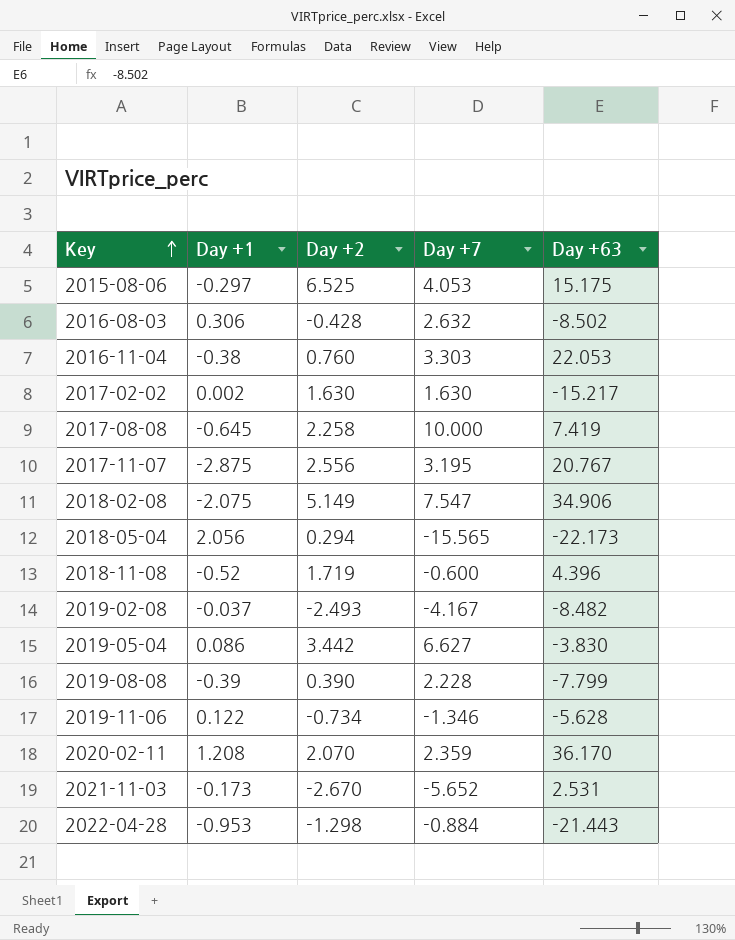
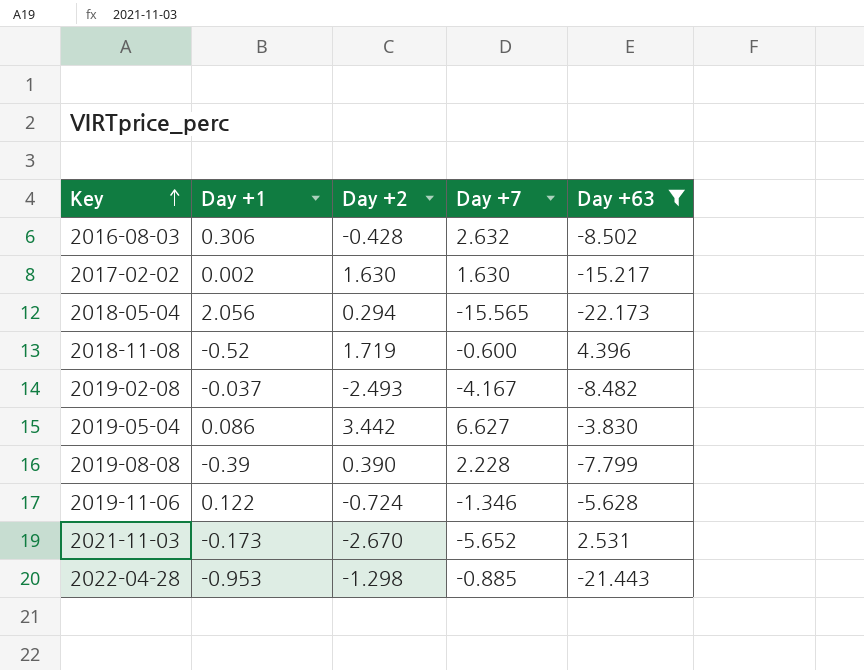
filter: none -> Day +63 <= 4.396
2019-11-06 | Day +2: -0.734 -> -0.724
2022-04-28 | Day +7: -0.884 -> -0.885

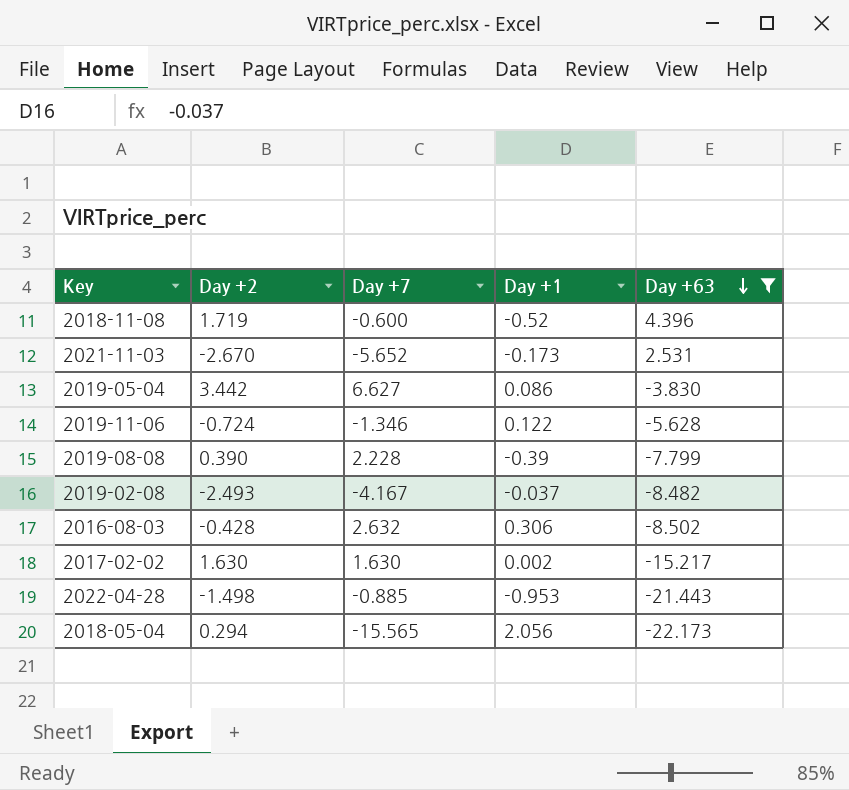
row order: Key ascending -> Day +63 descending
column Day +1 | position: 2 -> 4
2022-04-28 | Day +2: -1.298 -> -1.498

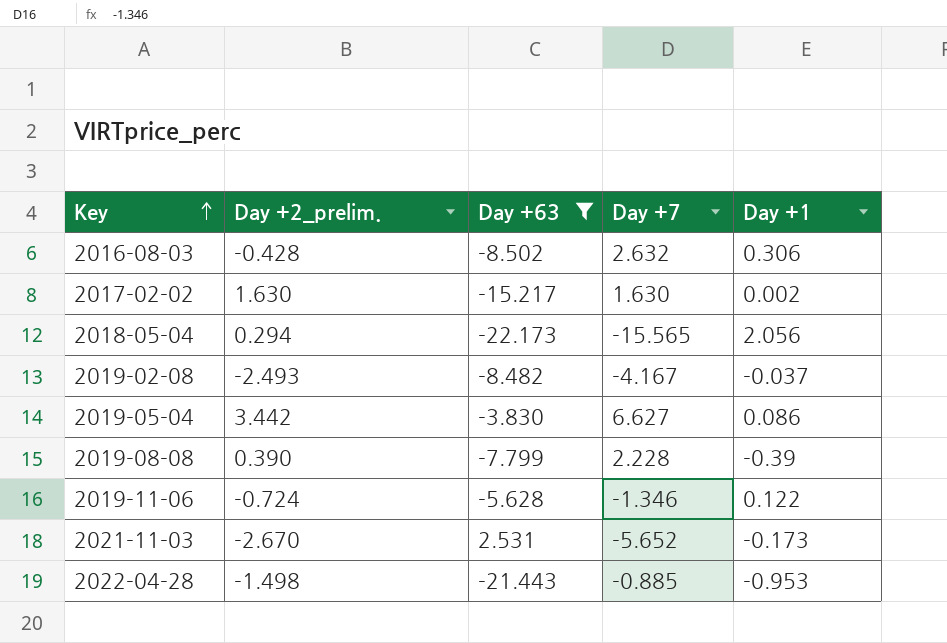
row order: Day +63 descending -> Key ascending
column name: Day +2 -> Day +2_prelim.
column Day +63 | position: 5 -> 3
row 2018-11-08: 1.719 | -0.600 | -0.52 | 4.396 -> none

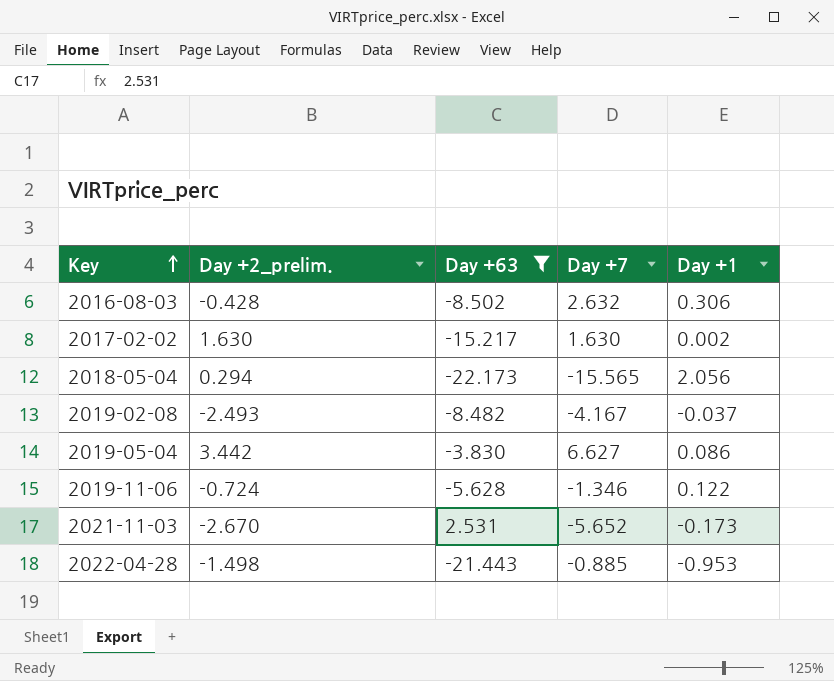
row 2019-08-08: 0.390 | -7.799 | 2.228 | -0.39 -> none

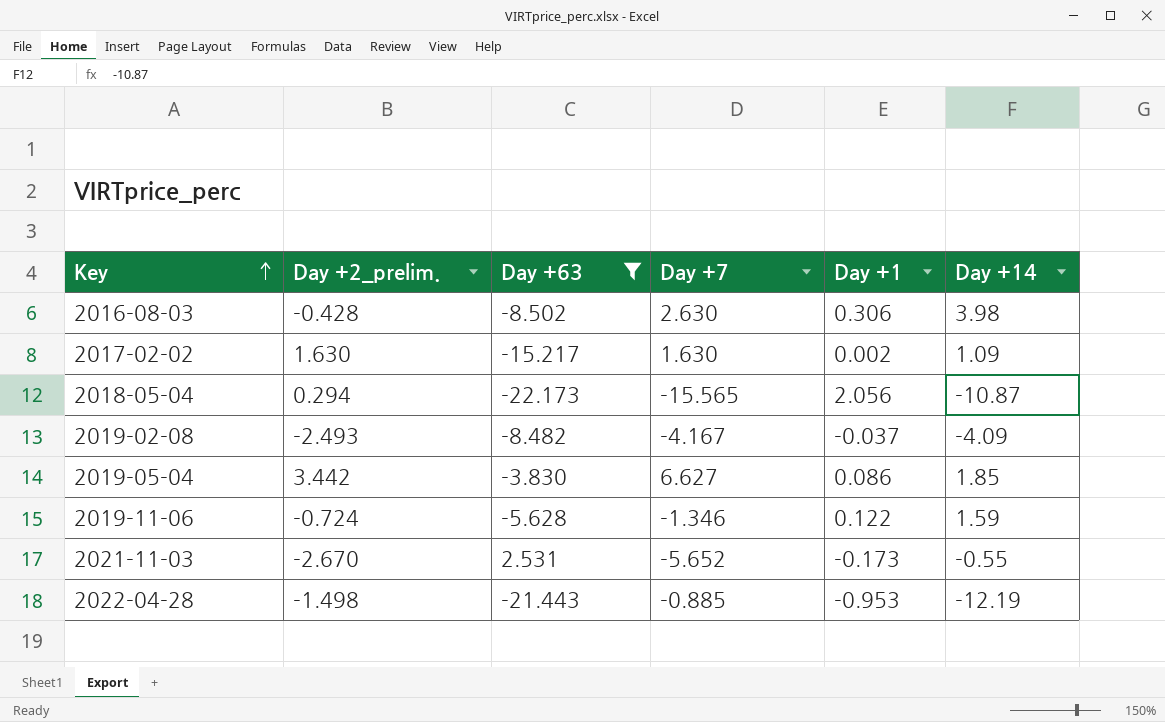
column Day +14 | position: none -> 6
2016-08-03 | Day +7: 2.632 -> 2.630

